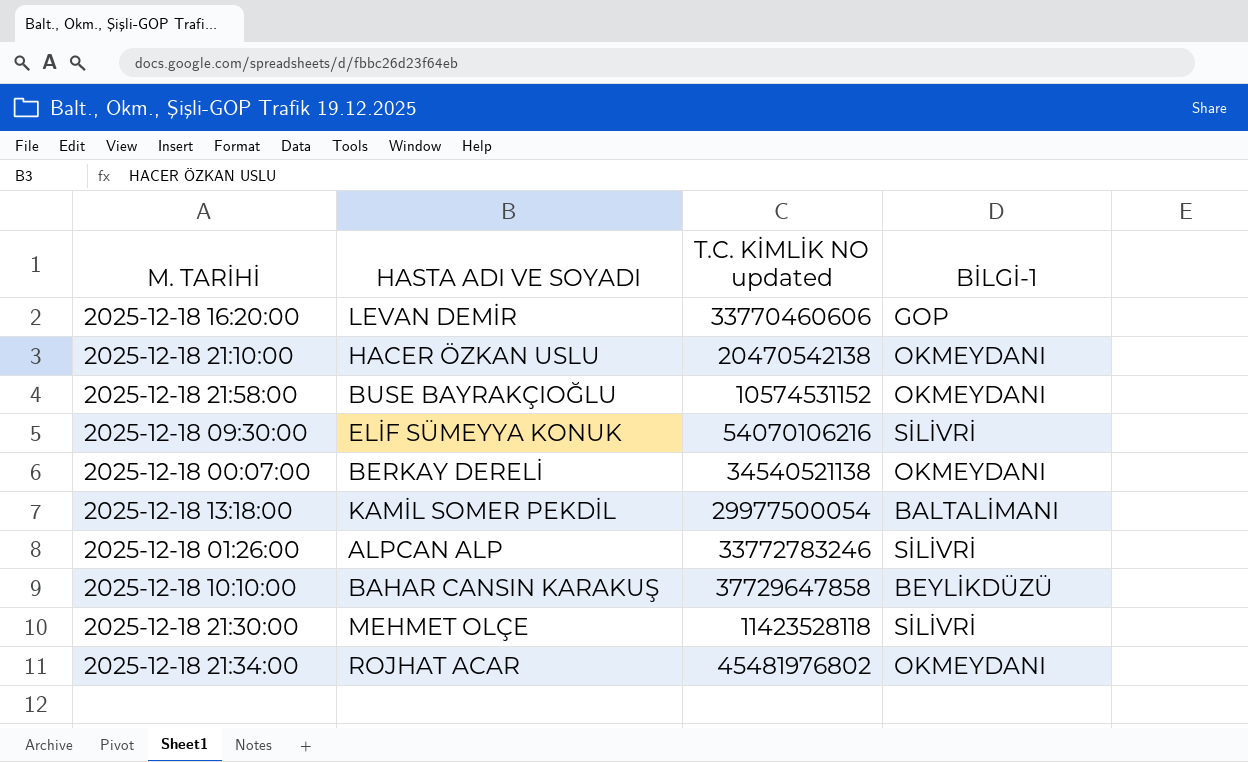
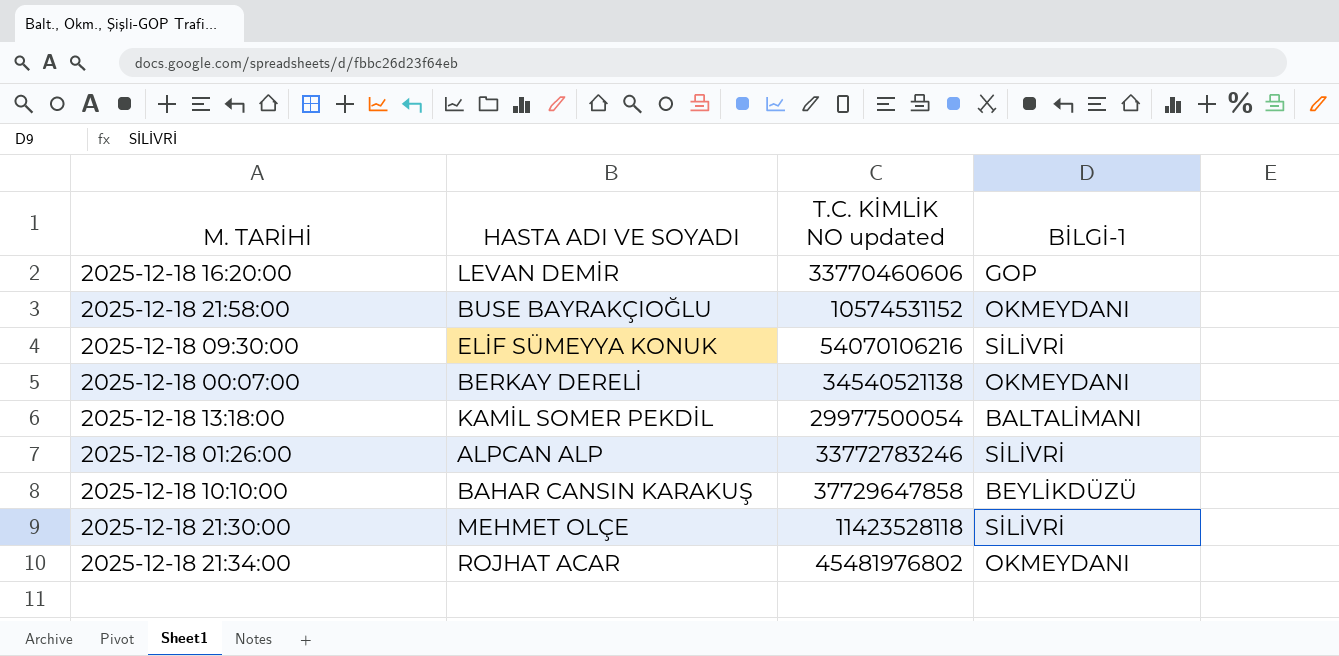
row 2025-12-18 21:10:00: HACER ÖZKAN USLU | 20470542138 | OKMEYDANI -> none

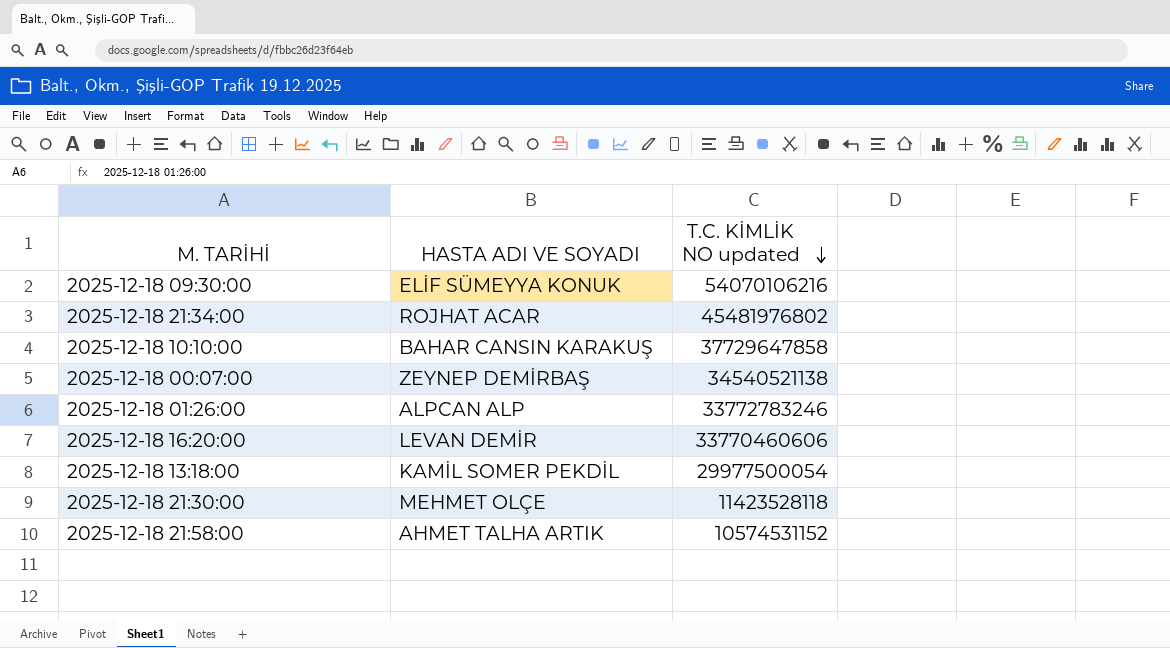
row order: none -> T.C. KİMLİK NO updated descending
column BİLGİ-1 | position: 4 -> none
2025-12-18 00:07:00 | HASTA ADI VE SOYADI: BERKAY DERELİ -> ZEYNEP DEMİRBAŞ
2025-12-18 21:58:00 | HASTA ADI VE SOYADI: BUSE BAYRAKÇIOĞLU -> AHMET TALHA ARTIK

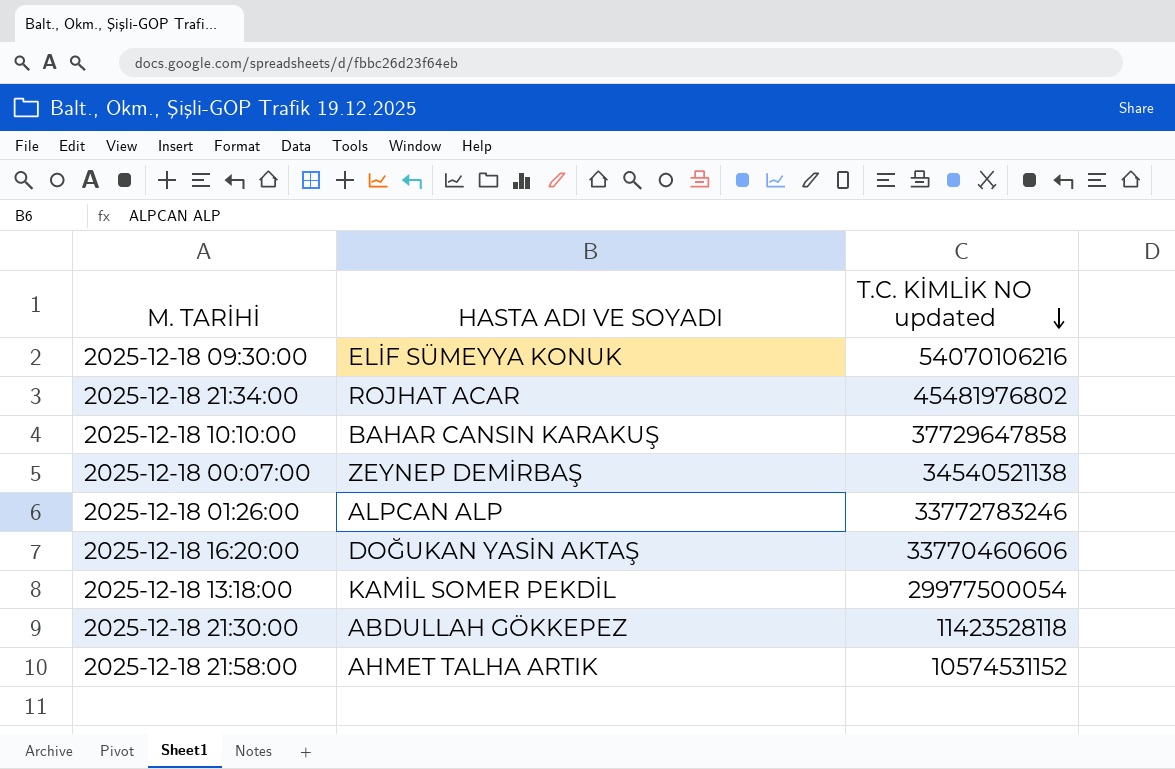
2025-12-18 16:20:00 | HASTA ADI VE SOYADI: LEVAN DEMİR -> DOĞUKAN YASİN AKTAŞ
2025-12-18 21:30:00 | HASTA ADI VE SOYADI: MEHMET OLÇE -> ABDULLAH GÖKKEPEZ

